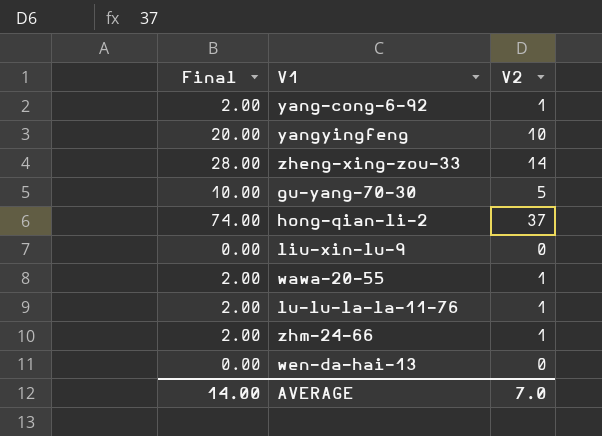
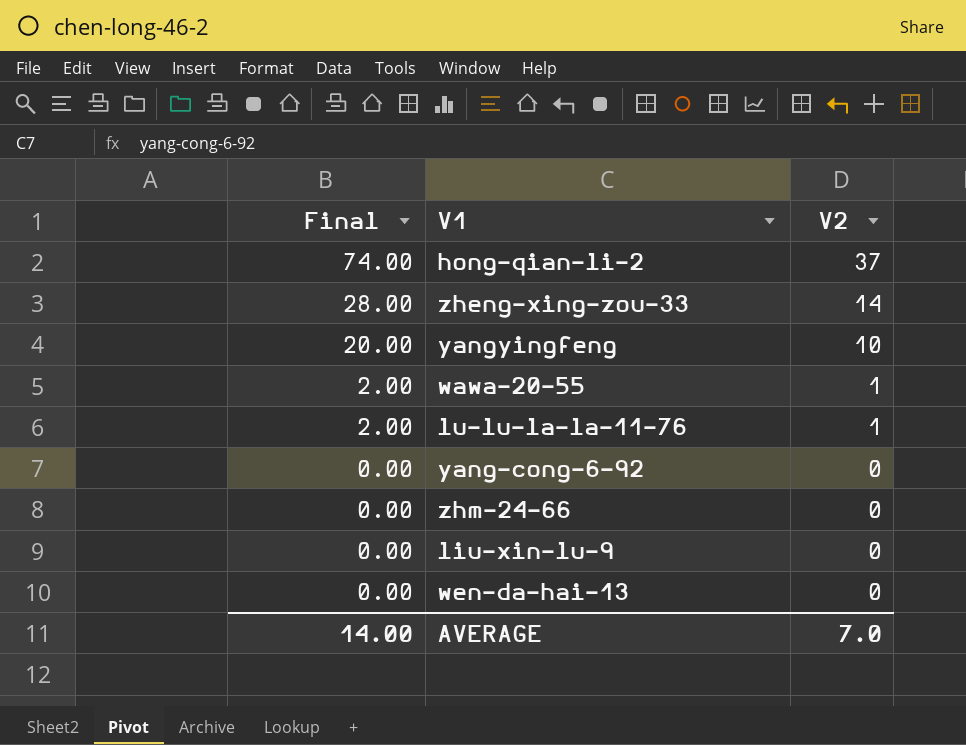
row order: none -> Final descending
row gu-yang-70-30: 10.00 | 5 -> none
yang-cong-6-92 | Final: 2.00 -> 0.00
yang-cong-6-92 | V2: 1 -> 0
zhm-24-66 | Final: 2.00 -> 0.00
zhm-24-66 | V2: 1 -> 0

